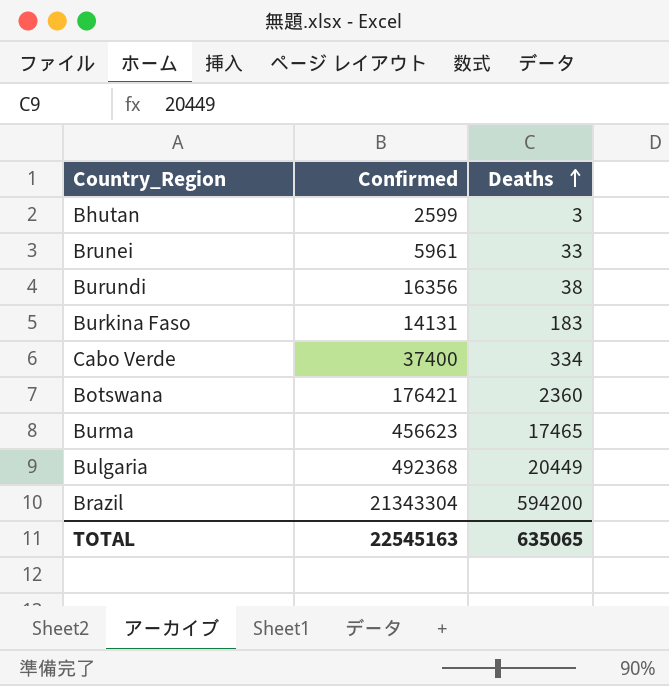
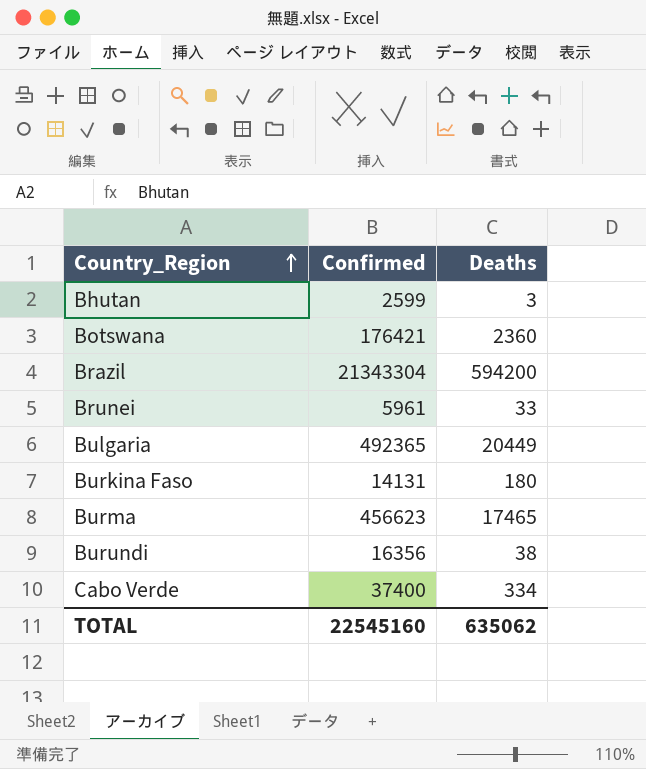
row order: Deaths ascending -> Country_Region ascending
Bulgaria | Confirmed: 492368 -> 492365
Burkina Faso | Deaths: 183 -> 180
TOTAL | Confirmed: 22545163 -> 22545160
TOTAL | Deaths: 635065 -> 635062

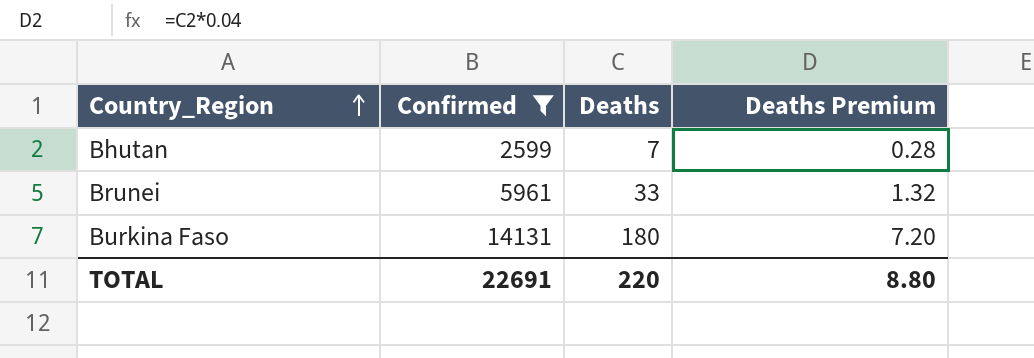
filter: none -> Confirmed <= 14131
column Deaths Premium | formula: none -> [Deaths] * 0.04
Bhutan | Deaths: 3 -> 7
TOTAL | Confirmed: 22545160 -> 22691
TOTAL | Deaths: 635062 -> 220

